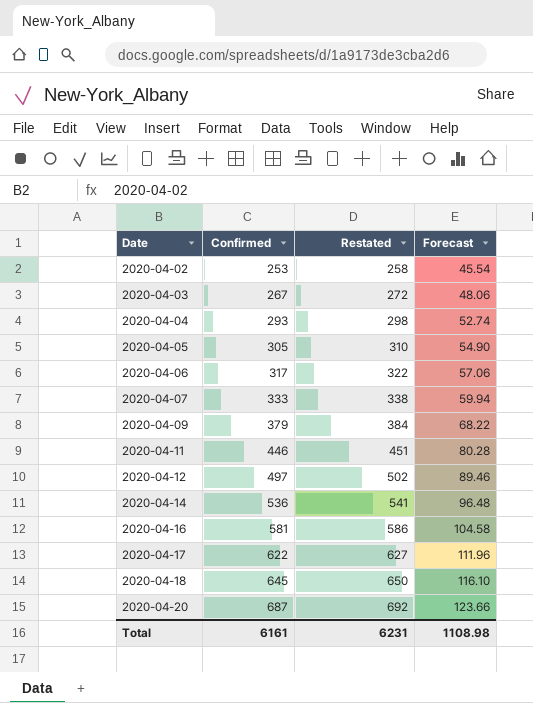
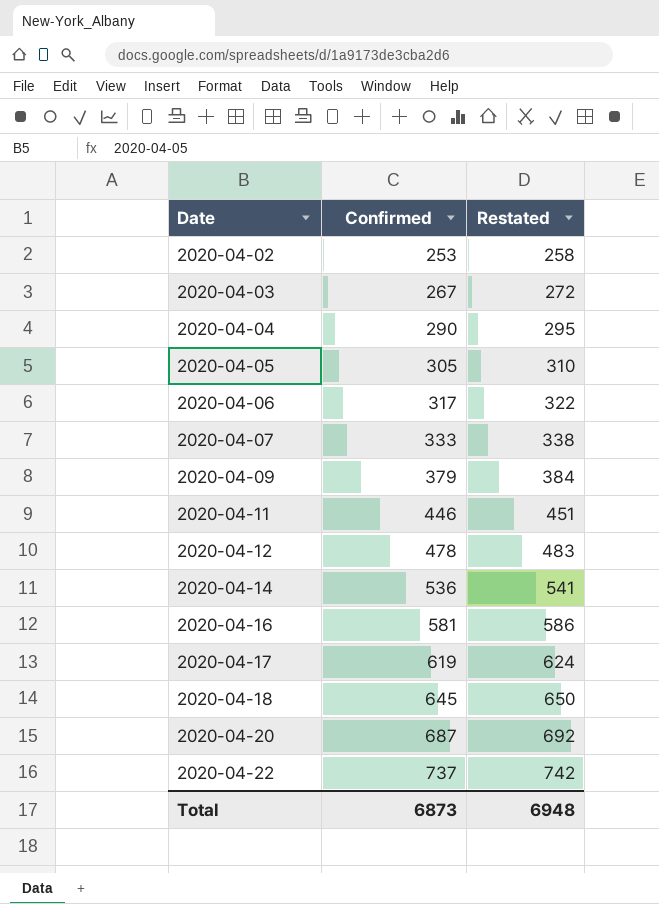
column Forecast | formula: [Confirmed] * 0.18 -> none
2020-04-04 | Confirmed: 293 -> 290
2020-04-04 | Restated: 298 -> 295
2020-04-12 | Confirmed: 497 -> 478
2020-04-12 | Restated: 502 -> 483
2020-04-17 | Confirmed: 622 -> 619
2020-04-17 | Restated: 627 -> 624
row 2020-04-22: none -> 737 | 742
Total | Confirmed: 6161 -> 6873
Total | Restated: 6231 -> 6948

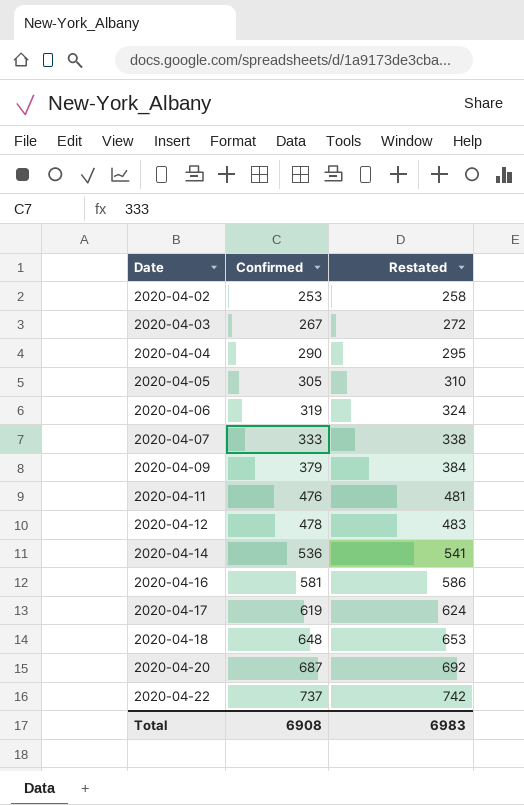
2020-04-06 | Confirmed: 317 -> 319
2020-04-06 | Restated: 322 -> 324
2020-04-11 | Confirmed: 446 -> 476
2020-04-11 | Restated: 451 -> 481
2020-04-18 | Confirmed: 645 -> 648
2020-04-18 | Restated: 650 -> 653
Total | Confirmed: 6873 -> 6908
Total | Restated: 6948 -> 6983

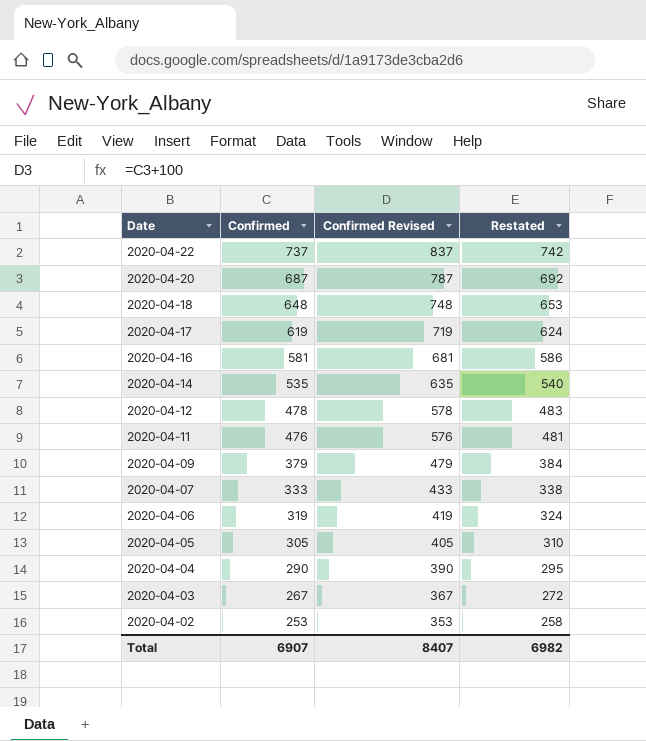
row order: Date ascending -> Date descending
column Confirmed Revised | formula: none -> [Confirmed] + 100
2020-04-14 | Confirmed: 536 -> 535
2020-04-14 | Restated: 541 -> 540
Total | Confirmed: 6908 -> 6907
Total | Restated: 6983 -> 6982

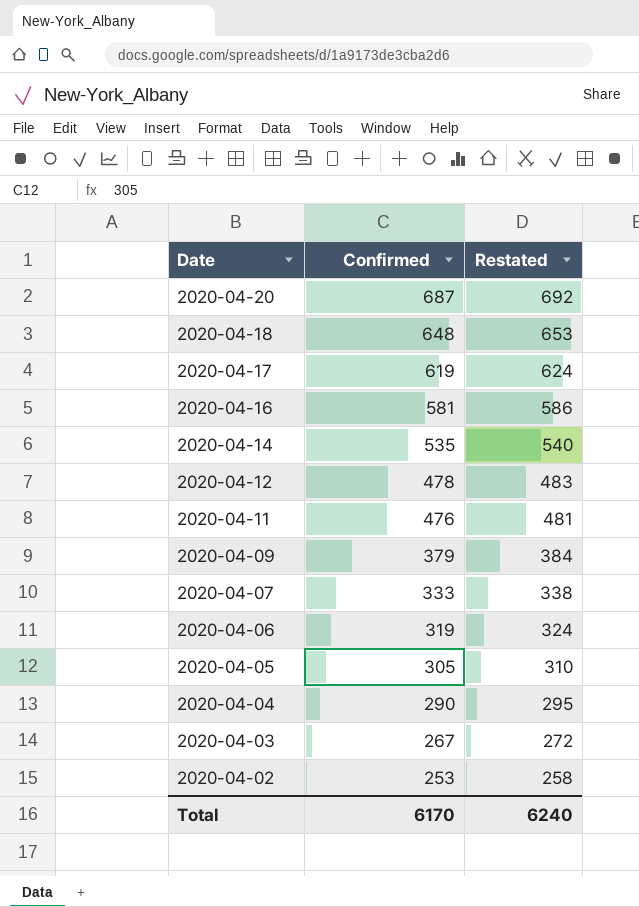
column Confirmed Revised | formula: [Confirmed] + 100 -> none
row 2020-04-22: 737 | 837 | 742 -> none
Total | Confirmed: 6907 -> 6170
Total | Restated: 6982 -> 6240

